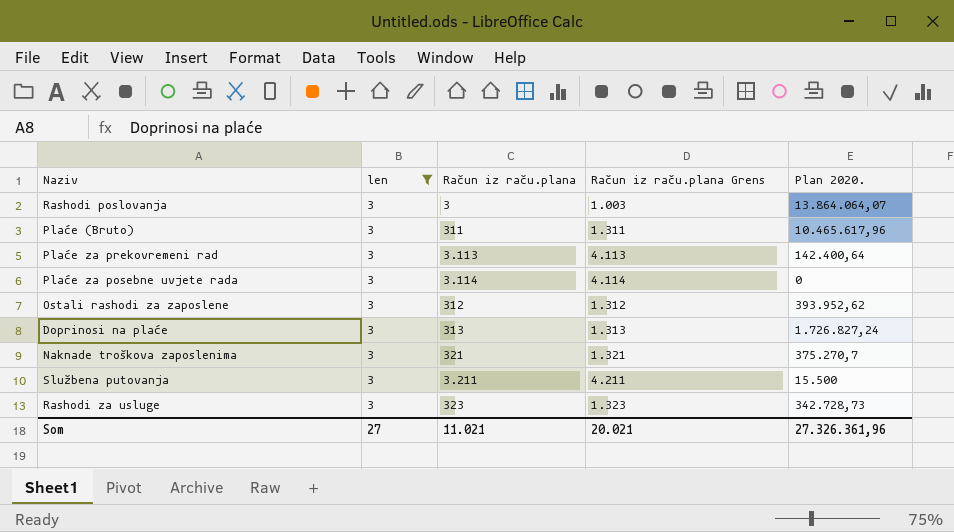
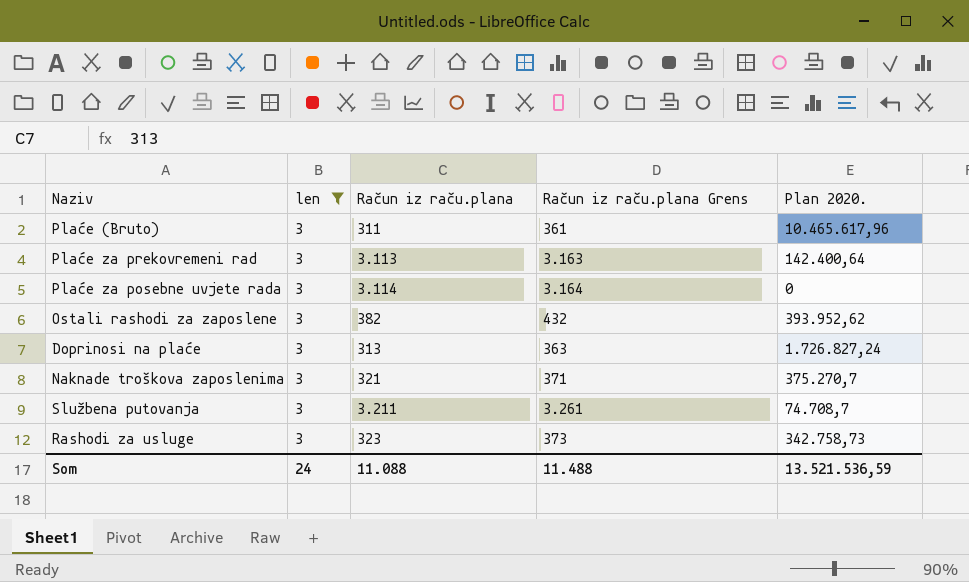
column Račun iz raču.plana Grens | formula: [Račun iz raču.plana] + 1000 -> [Račun iz raču.plana] + 50
row Rashodi poslovanja: 3 | 3 | 1.003 | 13.864.064,07 -> none
Ostali rashodi za zaposlene | Račun iz raču.plana: 312 -> 382
Službena putovanja | Plan 2020.: 15.500 -> 74.708,7
Rashodi za usluge | Plan 2020.: 342.728,73 -> 342.758,73
Som | len: 27 -> 24
Som | Račun iz raču.plana: 11.021 -> 11.088
Som | Račun iz raču.plana Grens: 20.021 -> 11.488
Som | Plan 2020.: 27.326.361,96 -> 13.521.536,59

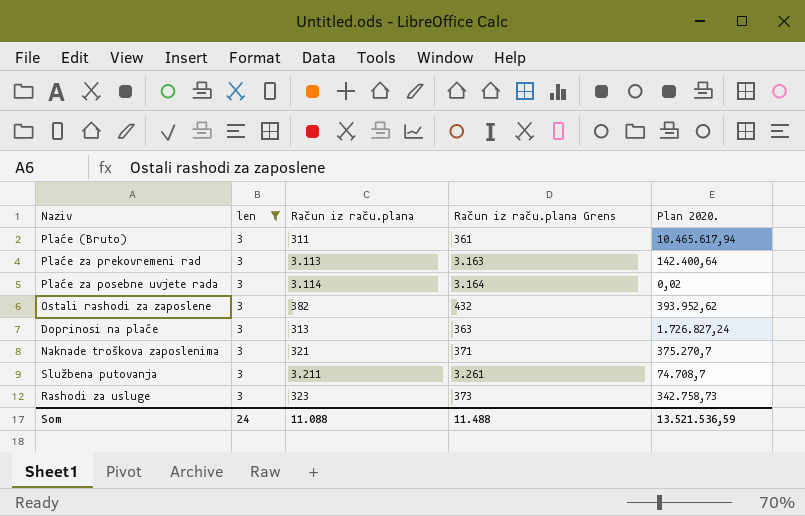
Plaće (Bruto) | Plan 2020.: 10.465.617,96 -> 10.465.617,94
Plaće za posebne uvjete rada | Plan 2020.: 0 -> 0,02

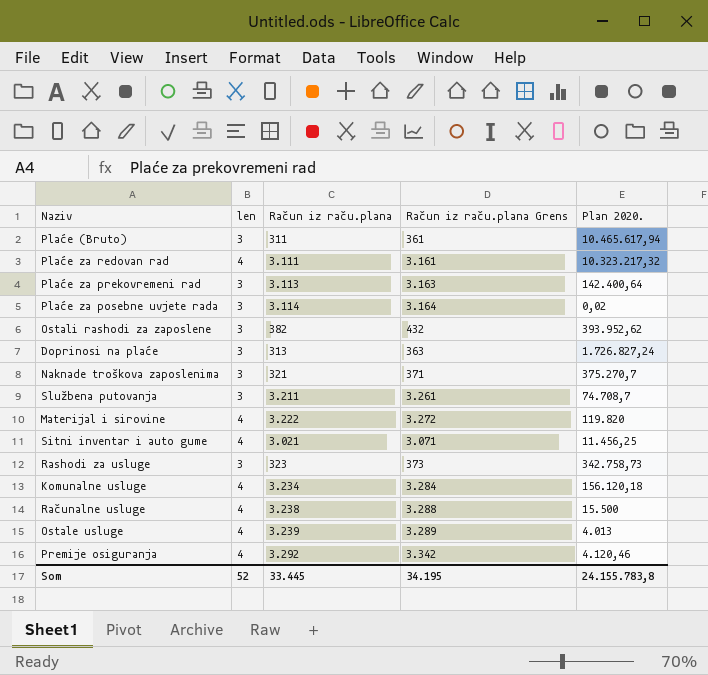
filter: len = 3 -> none
Som | len: 24 -> 52
Som | Račun iz raču.plana: 11.088 -> 33.445
Som | Račun iz raču.plana Grens: 11.488 -> 34.195
Som | Plan 2020.: 13.521.536,59 -> 24.155.783,8

